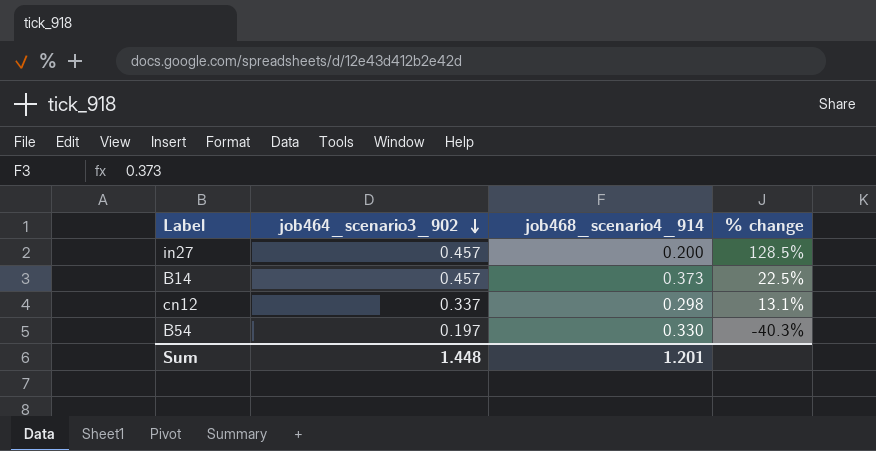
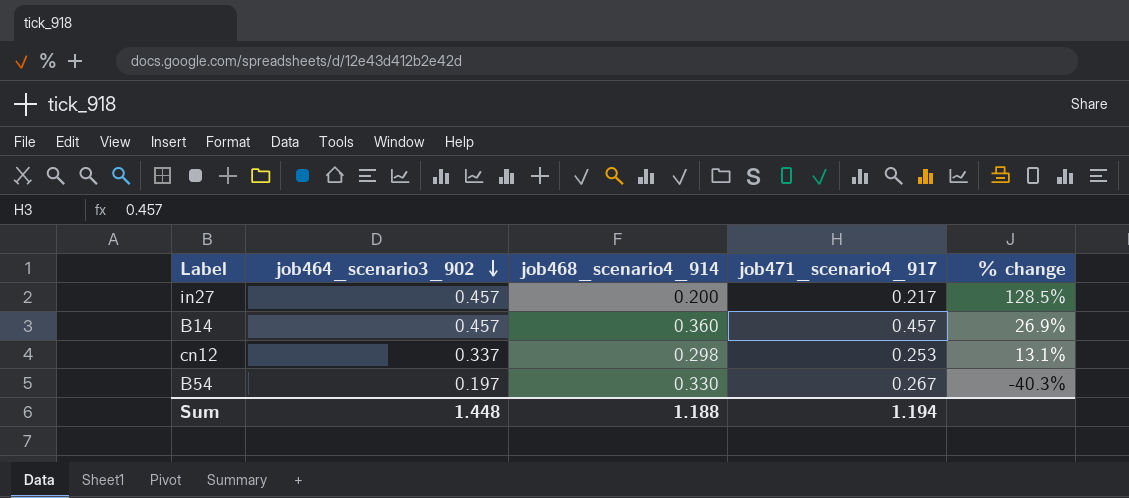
column job471_scenario4_917 | position: none -> 4
B14 | job468_scenario4_914: 0.373 -> 0.360
B14 | % change: 22.5% -> 26.9%
Sum | job468_scenario4_914: 1.201 -> 1.188

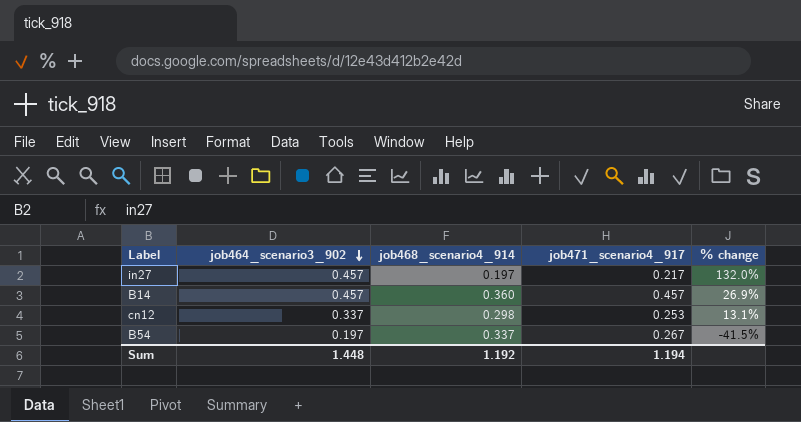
in27 | job468_scenario4_914: 0.200 -> 0.197
in27 | % change: 128.5% -> 132.0%
B54 | job468_scenario4_914: 0.330 -> 0.337
B54 | % change: -40.3% -> -41.5%
Sum | job468_scenario4_914: 1.188 -> 1.192

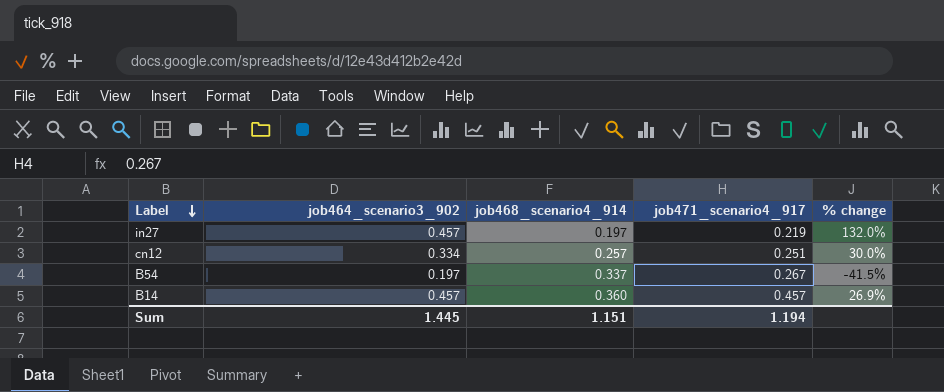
row order: job464_scenario3_902 descending -> Label descending
in27 | job471_scenario4_917: 0.217 -> 0.219
cn12 | job464_scenario3_902: 0.337 -> 0.334
cn12 | job468_scenario4_914: 0.298 -> 0.257
cn12 | job471_scenario4_917: 0.253 -> 0.251
cn12 | % change: 13.1% -> 30.0%
Sum | job464_scenario3_902: 1.448 -> 1.445
Sum | job468_scenario4_914: 1.192 -> 1.151

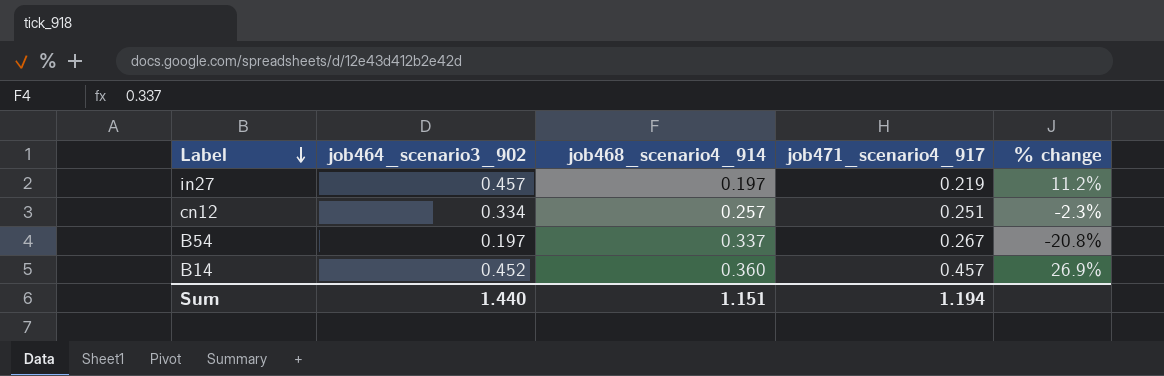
column % change | formula: ([job464_scenario3_902] - [job468_scenario4_914]) / [job468_scenario4_914] -> ([job471_scenario4_917] - [job468_scenario4_914]) / [job468_scenario4_914]
B14 | job464_scenario3_902: 0.457 -> 0.452
Sum | job464_scenario3_902: 1.445 -> 1.440

